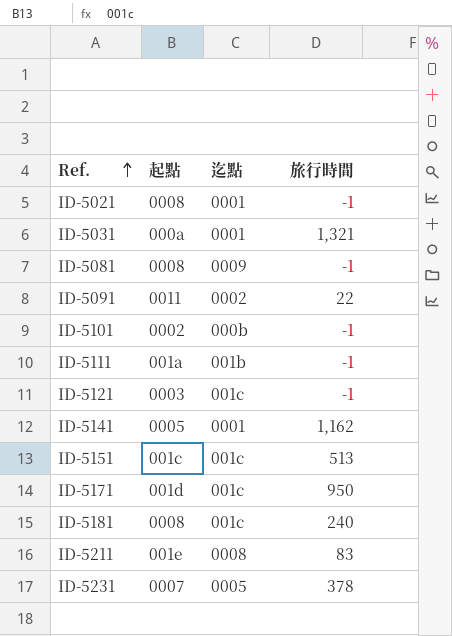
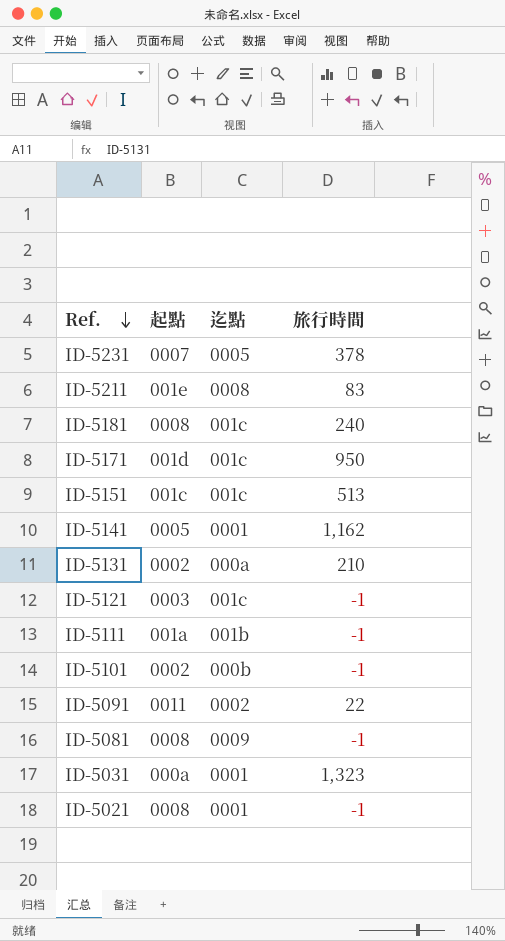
row order: Ref. ascending -> Ref. descending
row ID-5131: none -> 0002 | 000a | 210
ID-5031 | 旅行時間: 1,321 -> 1,323

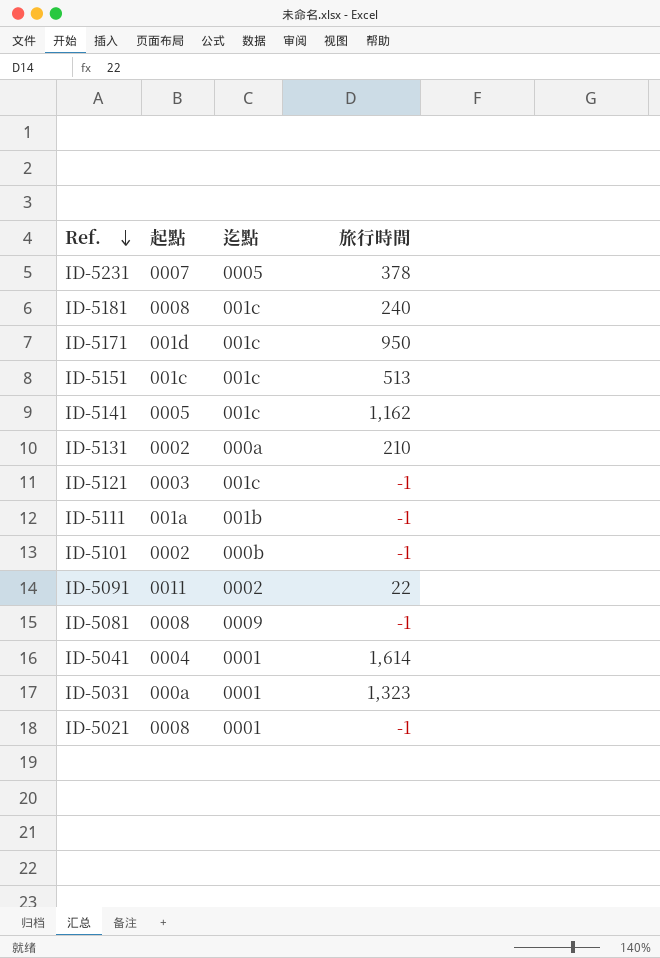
row ID-5211: 001e | 0008 | 83 -> none
ID-5141 | 迄點: 0001 -> 001c
row ID-5041: none -> 0004 | 0001 | 1,614

